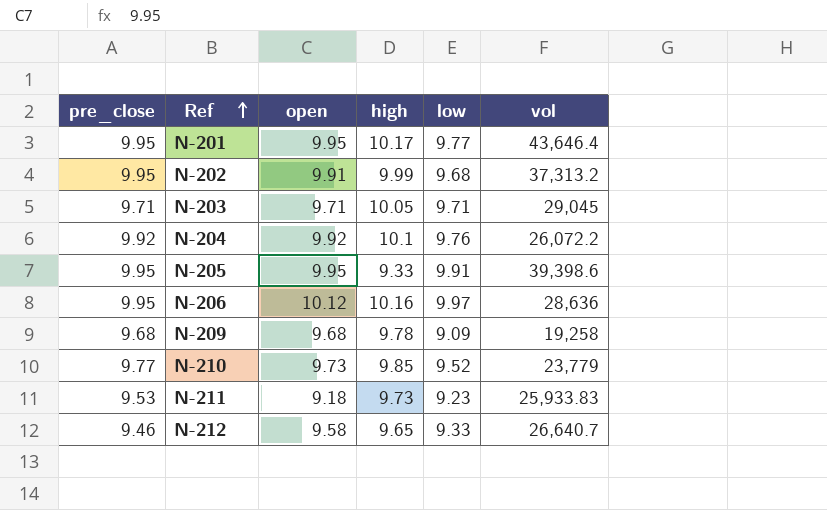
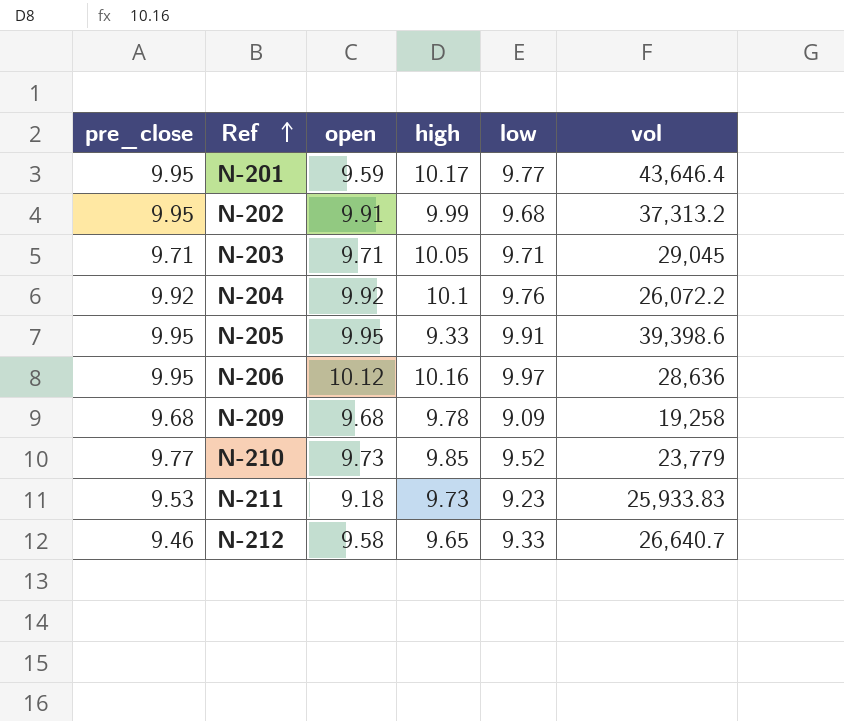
N-201 | open: 9.95 -> 9.59

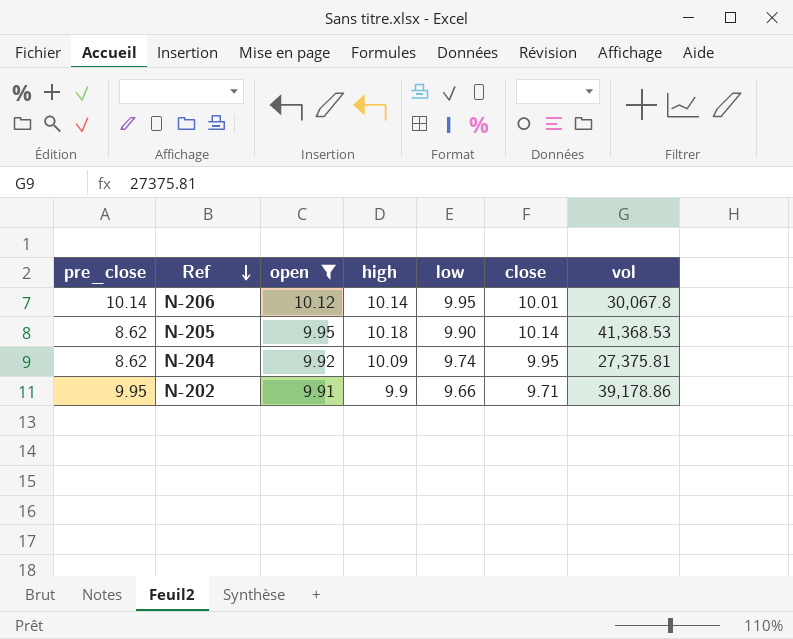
filter: none -> open >= 9.91
row order: Ref ascending -> Ref descending
column close | position: none -> 6
N-206 | pre_close: 9.95 -> 10.14
N-206 | high: 10.16 -> 10.14
N-206 | low: 9.97 -> 9.95
N-206 | vol: 28,636 -> 30,067.8
N-205 | pre_close: 9.95 -> 8.62
N-205 | high: 9.33 -> 10.18
N-205 | low: 9.91 -> 9.90
N-205 | vol: 39,398.6 -> 41,368.53
N-204 | pre_close: 9.92 -> 8.62
N-204 | high: 10.1 -> 10.09
N-204 | low: 9.76 -> 9.74
N-204 | vol: 26,072.2 -> 27,375.81
N-202 | high: 9.99 -> 9.9
N-202 | low: 9.68 -> 9.66
N-202 | vol: 37,313.2 -> 39,178.86

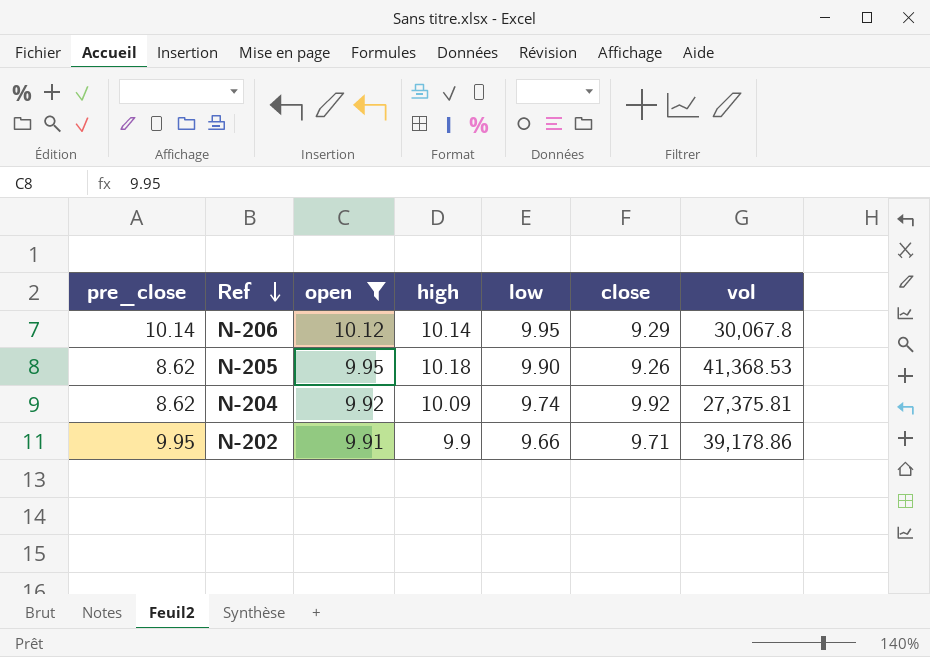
N-206 | close: 10.01 -> 9.29
N-205 | close: 10.14 -> 9.26
N-204 | close: 9.95 -> 9.92

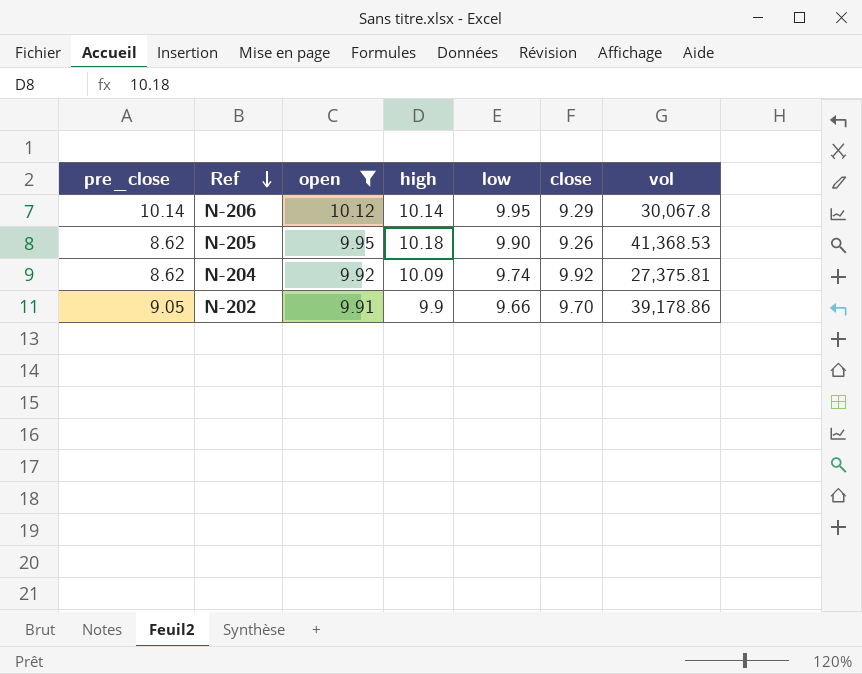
N-202 | pre_close: 9.95 -> 9.05
N-202 | close: 9.71 -> 9.70

